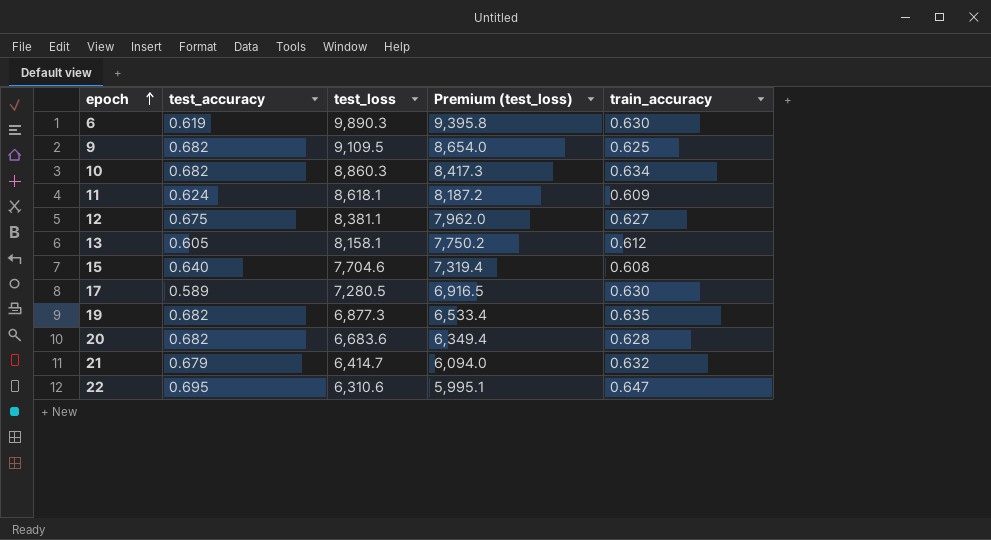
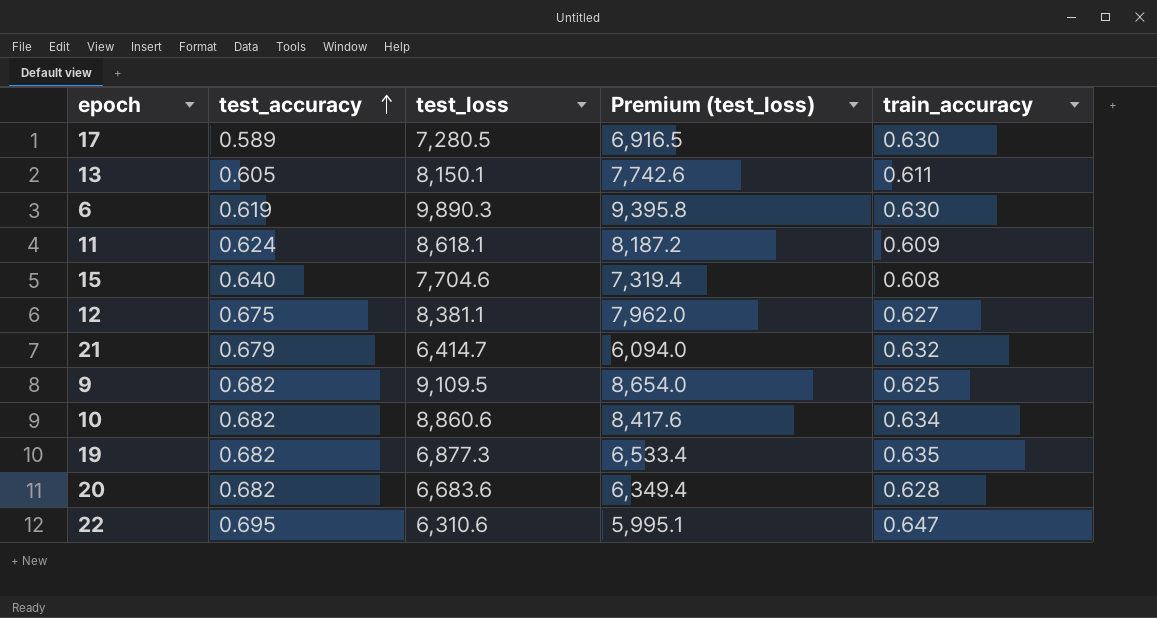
row order: epoch ascending -> test_accuracy ascending
13 | test_loss: 8,158.1 -> 8,150.1
13 | Premium (test_loss): 7,750.2 -> 7,742.6
13 | train_accuracy: 0.612 -> 0.611
10 | test_loss: 8,860.3 -> 8,860.6
10 | Premium (test_loss): 8,417.3 -> 8,417.6

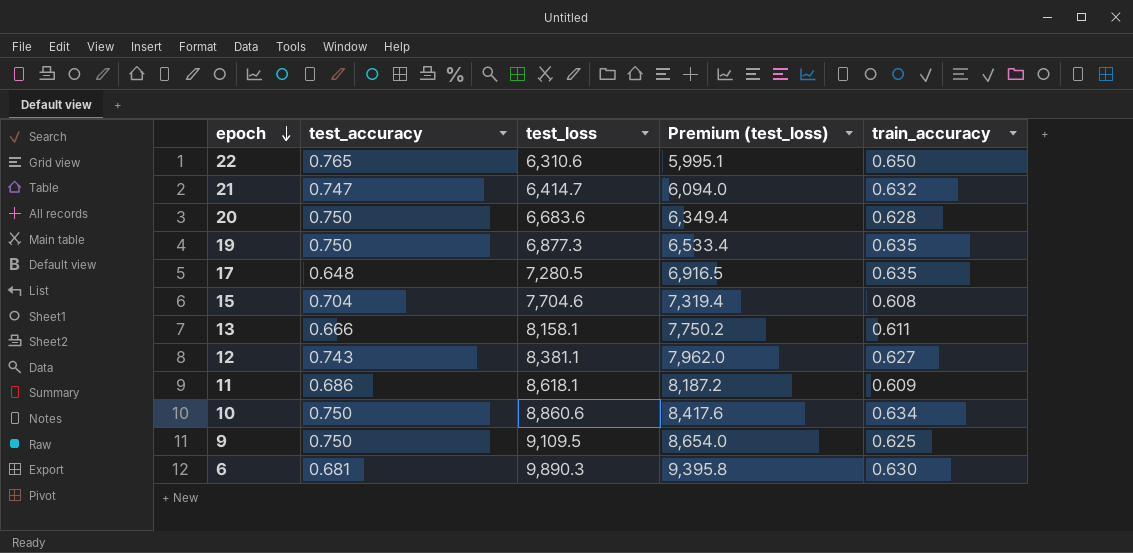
row order: test_accuracy ascending -> epoch descending
22 | test_accuracy: 0.695 -> 0.765
22 | train_accuracy: 0.647 -> 0.650
21 | test_accuracy: 0.679 -> 0.747
20 | test_accuracy: 0.682 -> 0.750
19 | test_accuracy: 0.682 -> 0.750
17 | test_accuracy: 0.589 -> 0.648
17 | train_accuracy: 0.630 -> 0.635
15 | test_accuracy: 0.640 -> 0.704
13 | test_accuracy: 0.605 -> 0.666
13 | test_loss: 8,150.1 -> 8,158.1
13 | Premium (test_loss): 7,742.6 -> 7,750.2
12 | test_accuracy: 0.675 -> 0.743
11 | test_accuracy: 0.624 -> 0.686
10 | test_accuracy: 0.682 -> 0.750
9 | test_accuracy: 0.682 -> 0.750
6 | test_accuracy: 0.619 -> 0.681

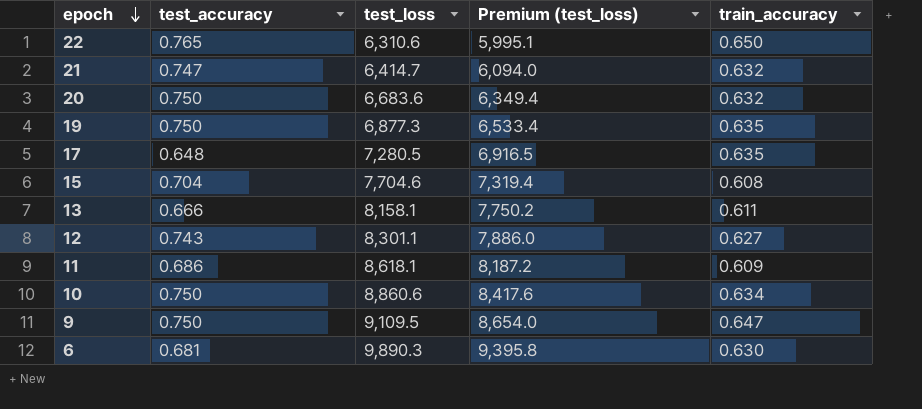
20 | train_accuracy: 0.628 -> 0.632
12 | test_loss: 8,381.1 -> 8,301.1
12 | Premium (test_loss): 7,962.0 -> 7,886.0
9 | train_accuracy: 0.625 -> 0.647

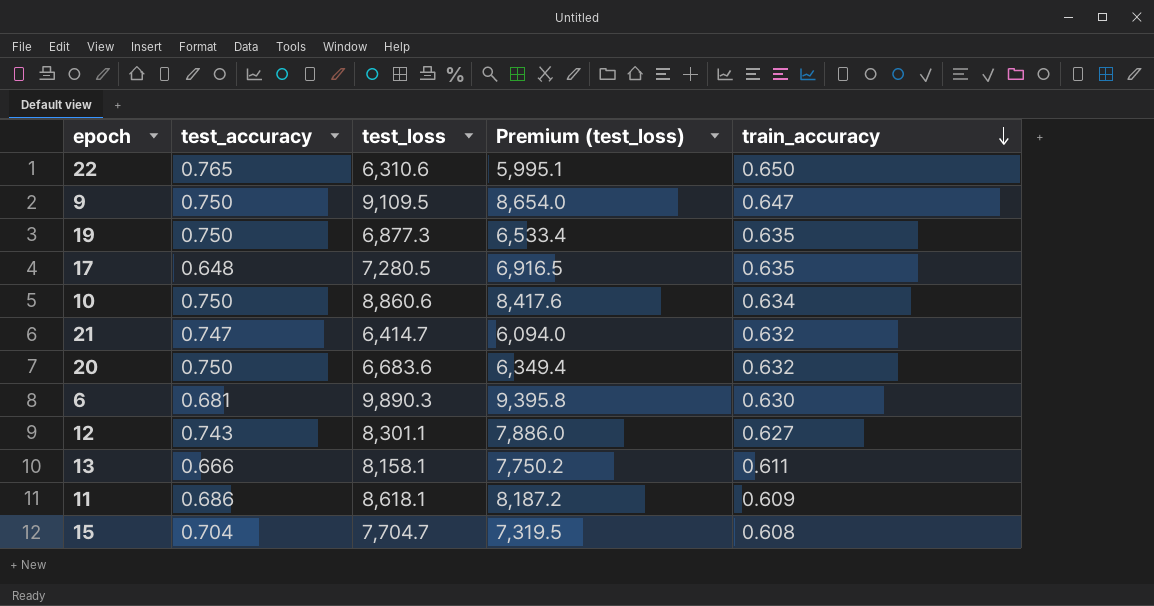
row order: epoch descending -> train_accuracy descending
15 | test_loss: 7,704.6 -> 7,704.7
15 | Premium (test_loss): 7,319.4 -> 7,319.5

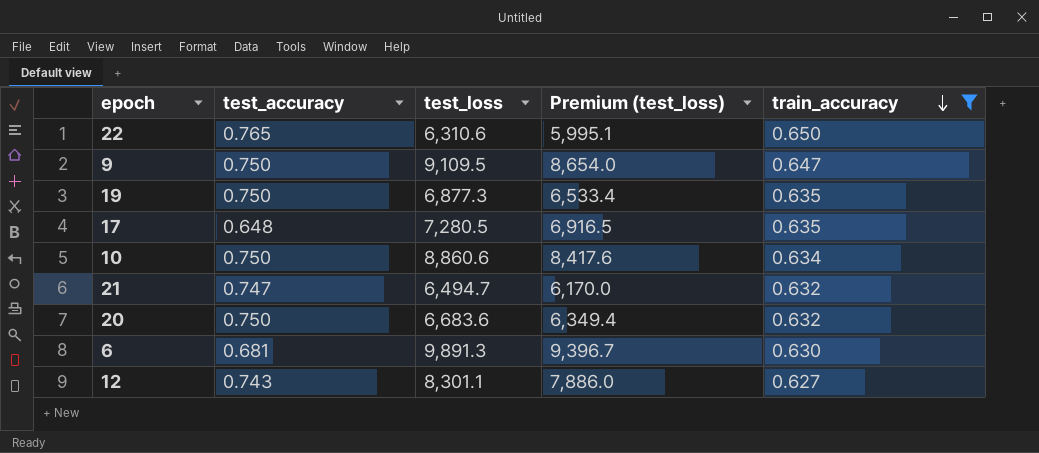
filter: none -> train_accuracy >= 0.627
21 | test_loss: 6,414.7 -> 6,494.7
21 | Premium (test_loss): 6,094.0 -> 6,170.0
6 | test_loss: 9,890.3 -> 9,891.3
6 | Premium (test_loss): 9,395.8 -> 9,396.7

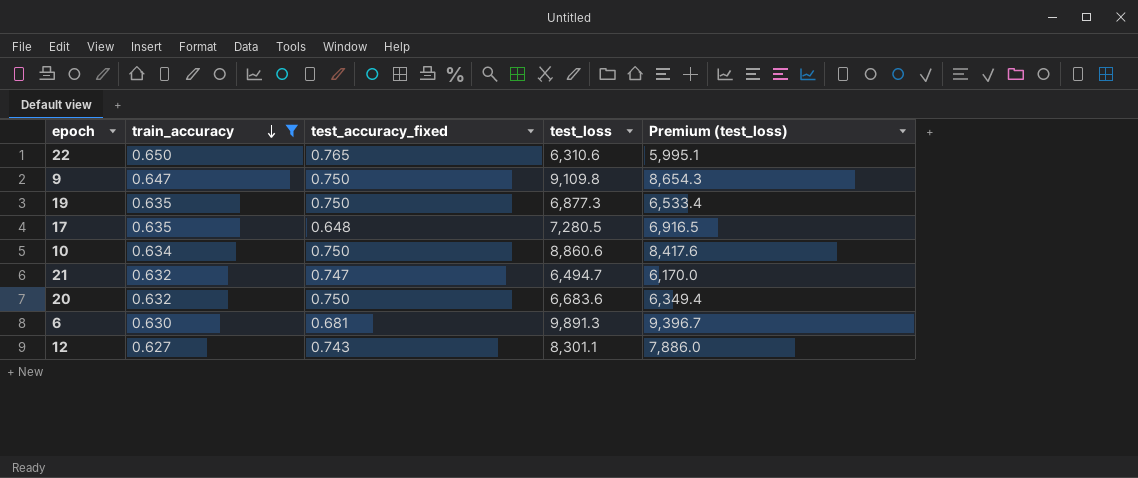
column train_accuracy | position: 5 -> 2
column name: test_accuracy -> test_accuracy_fixed
9 | test_loss: 9,109.5 -> 9,109.8
9 | Premium (test_loss): 8,654.0 -> 8,654.3

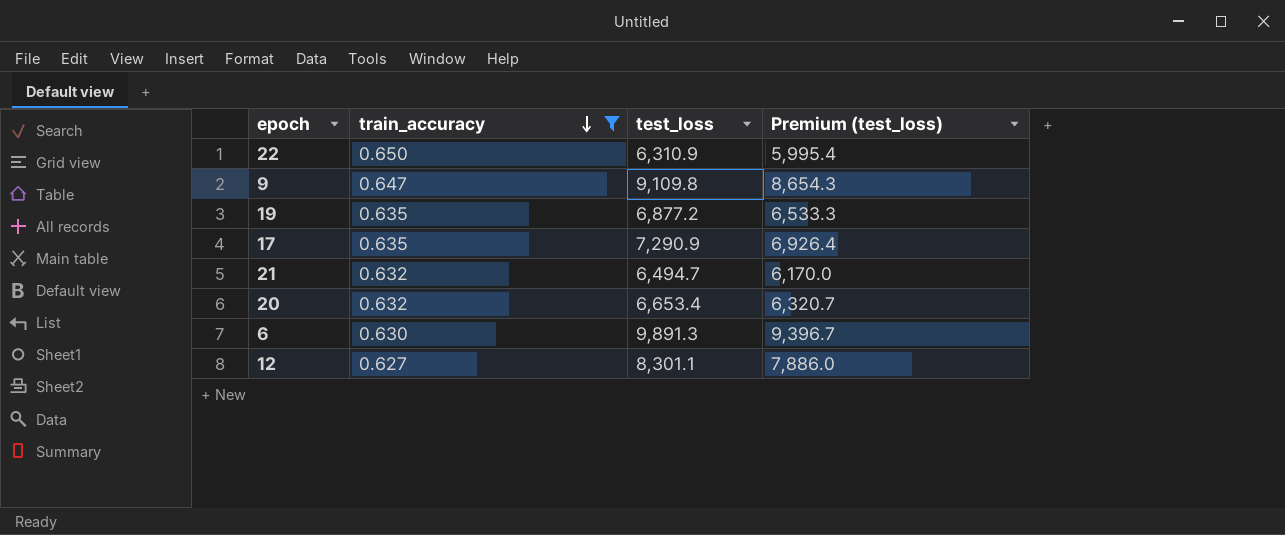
column test_accuracy_fixed | position: 3 -> none
row 10: 0.634 | 0.750 | 8,860.6 | 8,417.6 -> none
22 | test_loss: 6,310.6 -> 6,310.9
22 | Premium (test_loss): 5,995.1 -> 5,995.4
19 | test_loss: 6,877.3 -> 6,877.2
19 | Premium (test_loss): 6,533.4 -> 6,533.3
17 | test_loss: 7,280.5 -> 7,290.9
17 | Premium (test_loss): 6,916.5 -> 6,926.4
20 | test_loss: 6,683.6 -> 6,653.4
20 | Premium (test_loss): 6,349.4 -> 6,320.7

